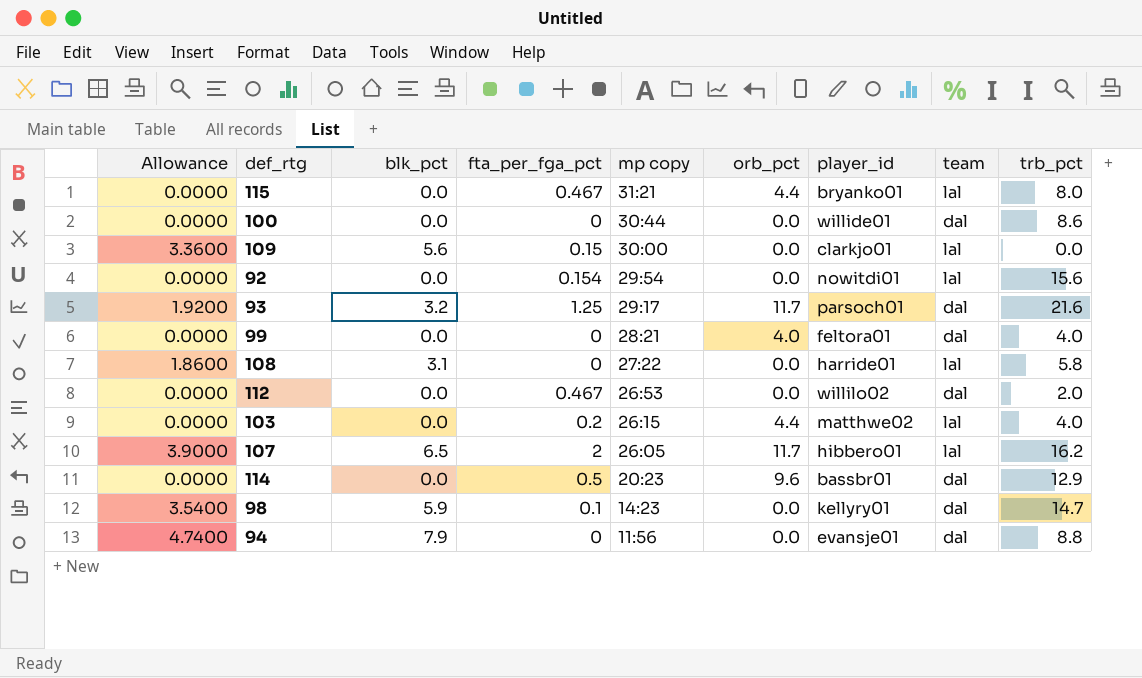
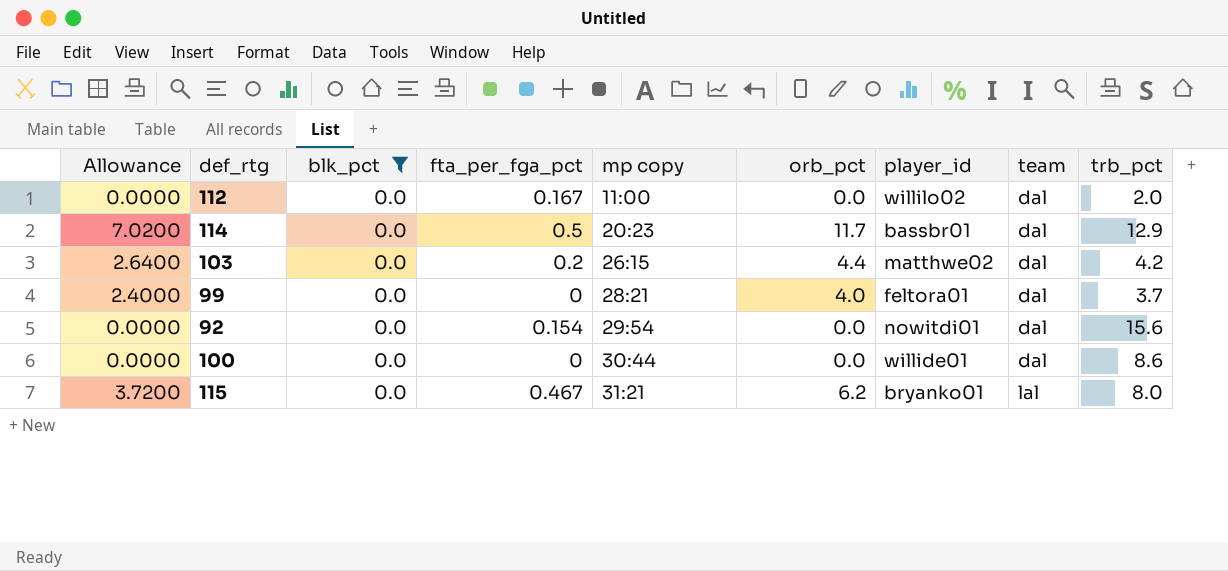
filter: none -> blk_pct = 0.0
row order: mp copy descending -> mp copy ascending
column Allowance | formula: [blk_pct] * 0.6 -> [orb_pct] * 0.6
112 | fta_per_fga_pct: 0.467 -> 0.167
112 | mp copy: 26:53 -> 11:00
114 | orb_pct: 9.6 -> 11.7
103 | team: lal -> dal
103 | trb_pct: 4.0 -> 4.2
99 | trb_pct: 4.0 -> 3.7
92 | team: lal -> dal
115 | orb_pct: 4.4 -> 6.2

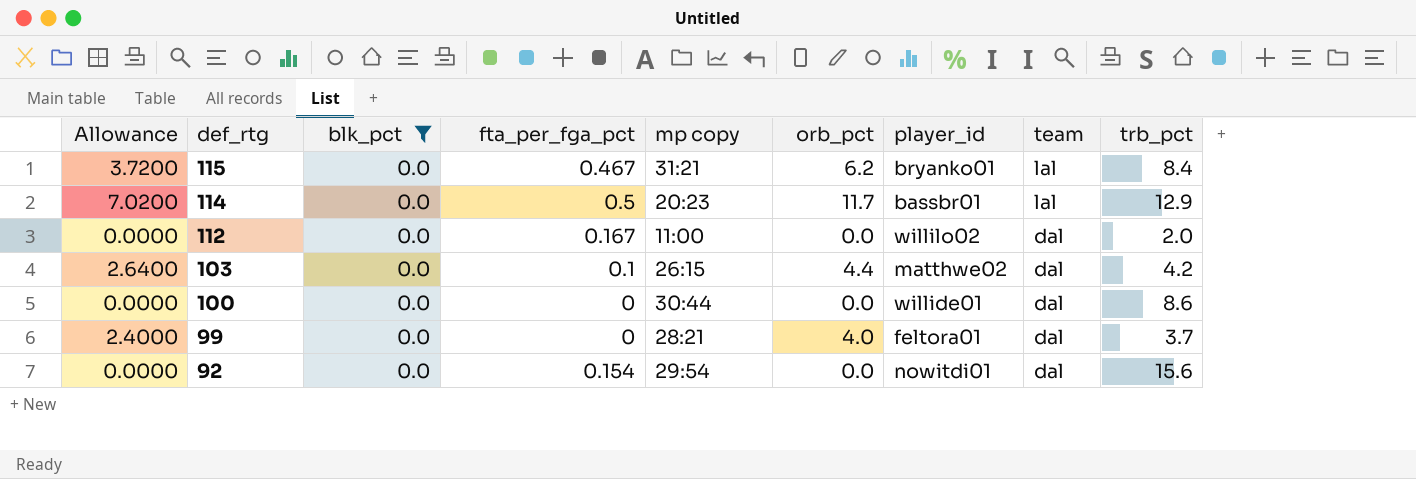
row order: mp copy ascending -> def_rtg descending
115 | trb_pct: 8.0 -> 8.4
114 | team: dal -> lal
103 | fta_per_fga_pct: 0.2 -> 0.1

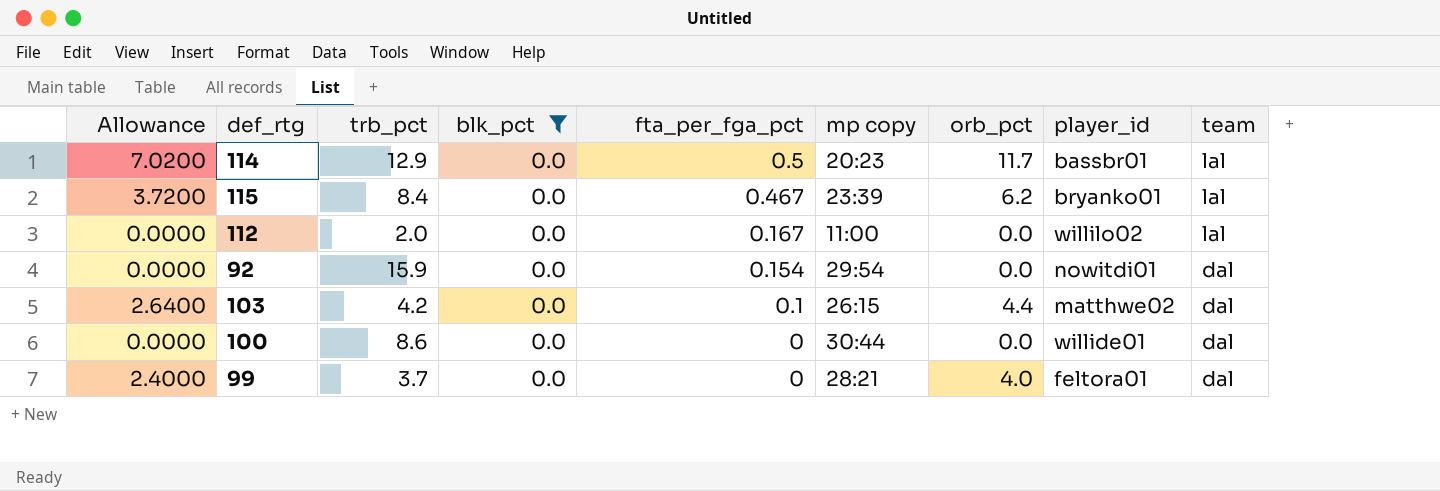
row order: def_rtg descending -> fta_per_fga_pct descending
column trb_pct | position: 9 -> 3
115 | mp copy: 31:21 -> 23:39
112 | team: dal -> lal
92 | trb_pct: 15.6 -> 15.9

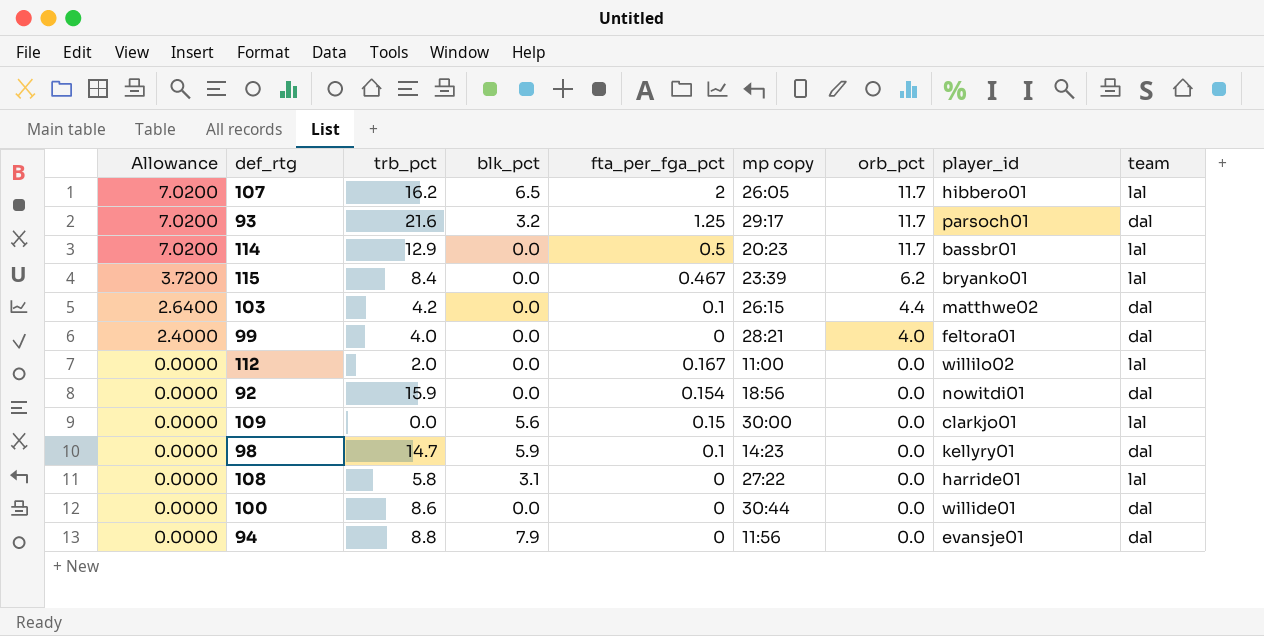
filter: blk_pct = 0.0 -> none
row order: fta_per_fga_pct descending -> Allowance descending
99 | trb_pct: 3.7 -> 4.0
92 | mp copy: 29:54 -> 18:56

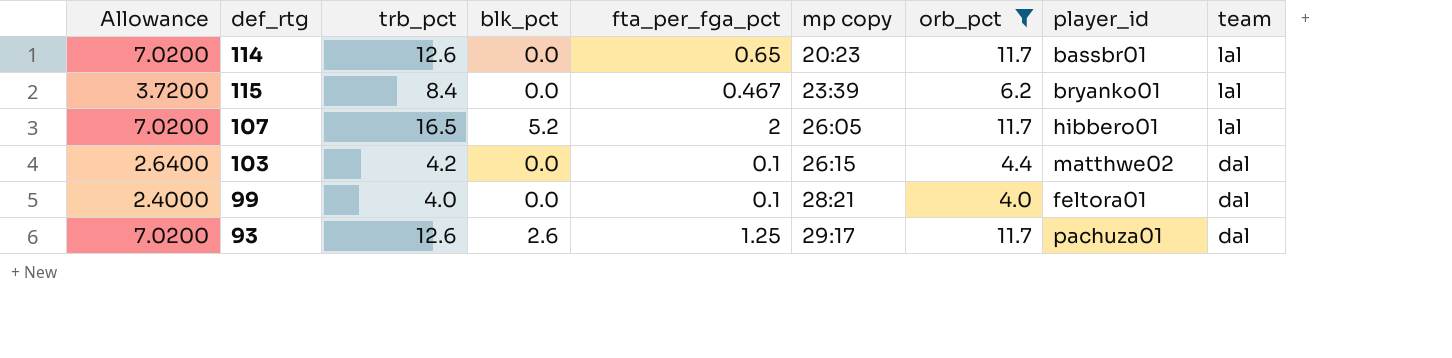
filter: none -> orb_pct != 0.0
row order: Allowance descending -> mp copy ascending
114 | trb_pct: 12.9 -> 12.6
114 | fta_per_fga_pct: 0.5 -> 0.65
107 | trb_pct: 16.2 -> 16.5
107 | blk_pct: 6.5 -> 5.2
99 | fta_per_fga_pct: 0 -> 0.1
93 | trb_pct: 21.6 -> 12.6
93 | blk_pct: 3.2 -> 2.6
93 | player_id: parsoch01 -> pachuza01

